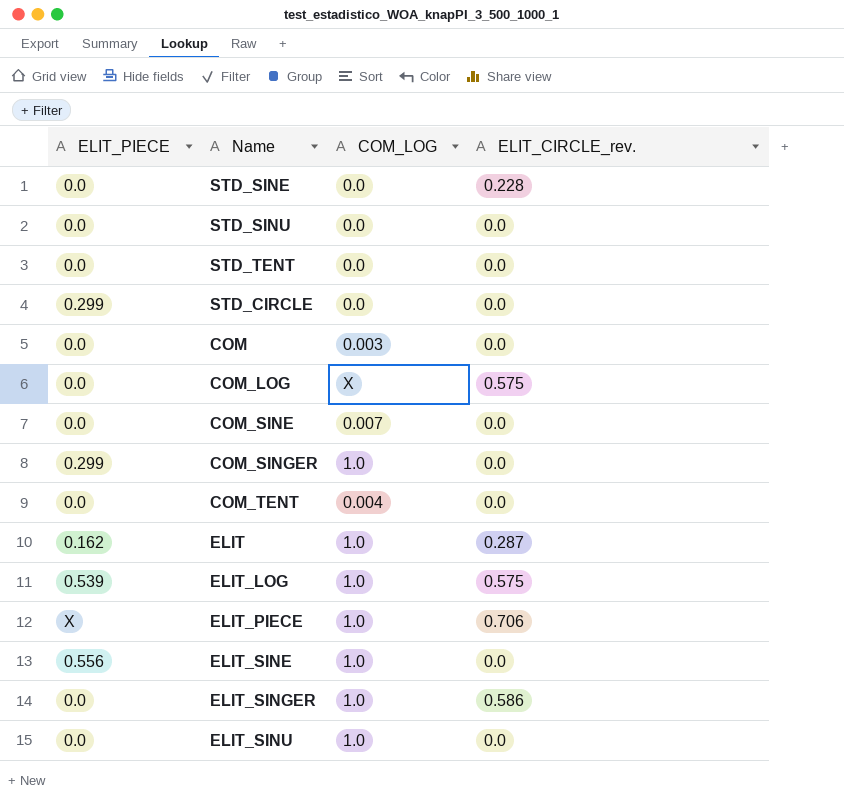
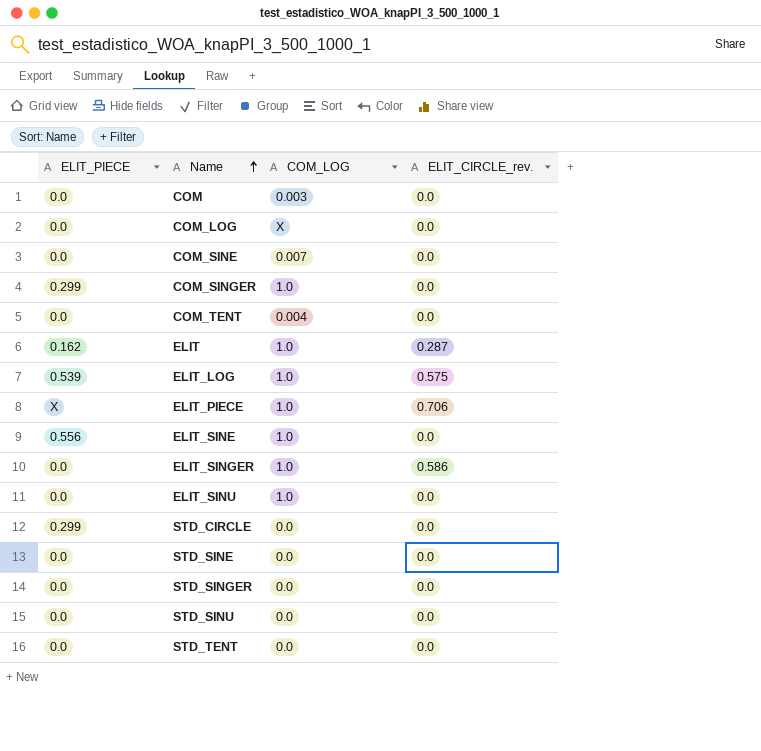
row order: none -> Name ascending
COM_LOG | ELIT_CIRCLE_rev.: 0.575 -> 0.0
STD_SINE | ELIT_CIRCLE_rev.: 0.228 -> 0.0
row STD_SINGER: none -> 0.0 | 0.0 | 0.0

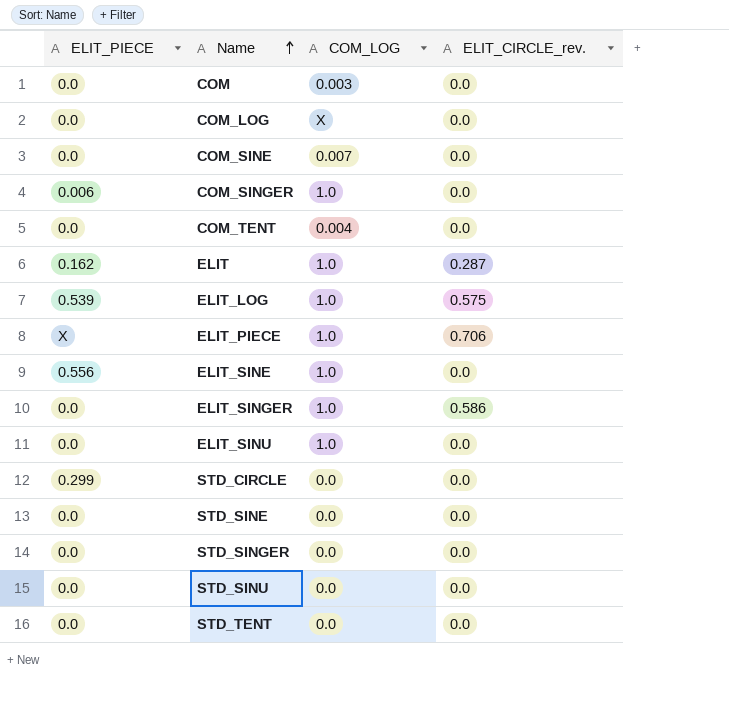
COM_SINGER | ELIT_PIECE: 0.299 -> 0.006

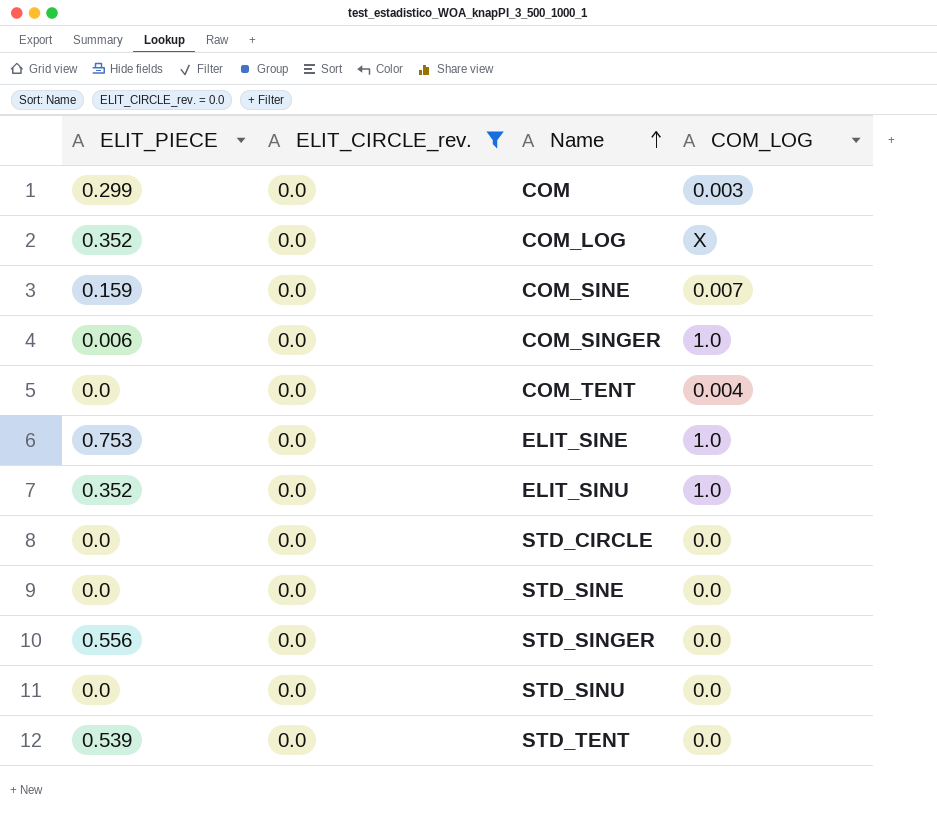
filter: none -> ELIT_CIRCLE_rev. = 0.0
column ELIT_CIRCLE_rev. | position: 4 -> 2
COM | ELIT_PIECE: 0.0 -> 0.299
COM_LOG | ELIT_PIECE: 0.0 -> 0.352
COM_SINE | ELIT_PIECE: 0.0 -> 0.159
ELIT_SINE | ELIT_PIECE: 0.556 -> 0.753
ELIT_SINU | ELIT_PIECE: 0.0 -> 0.352
STD_CIRCLE | ELIT_PIECE: 0.299 -> 0.0
STD_SINGER | ELIT_PIECE: 0.0 -> 0.556
STD_TENT | ELIT_PIECE: 0.0 -> 0.539

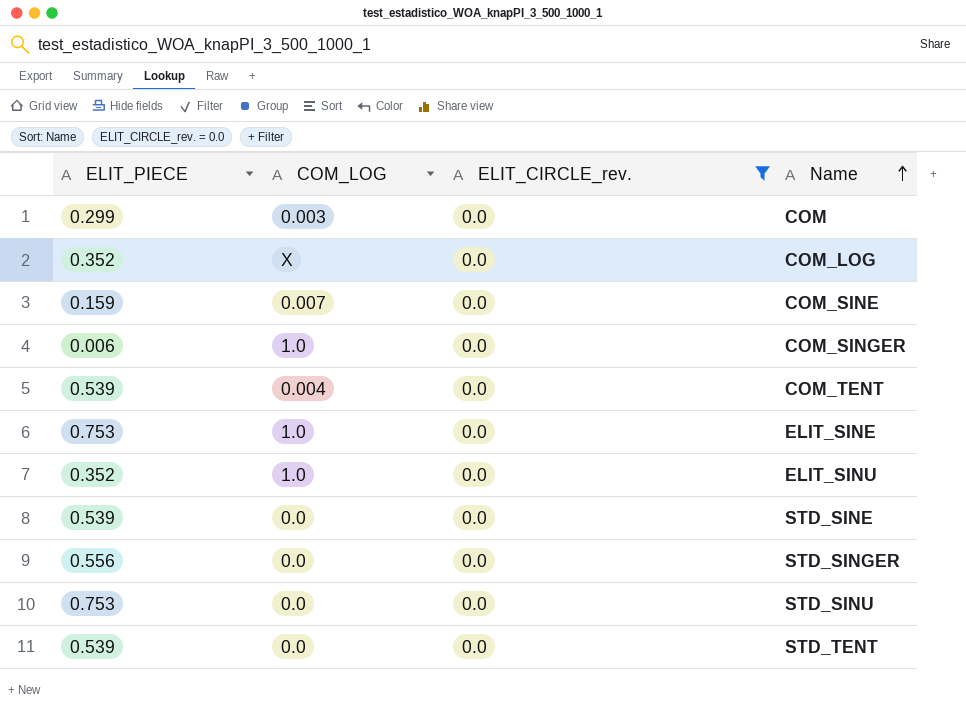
column COM_LOG | position: 4 -> 2
row STD_CIRCLE: 0.0 | 0.0 | 0.0 -> none
COM_TENT | ELIT_PIECE: 0.0 -> 0.539
STD_SINE | ELIT_PIECE: 0.0 -> 0.539
STD_SINU | ELIT_PIECE: 0.0 -> 0.753

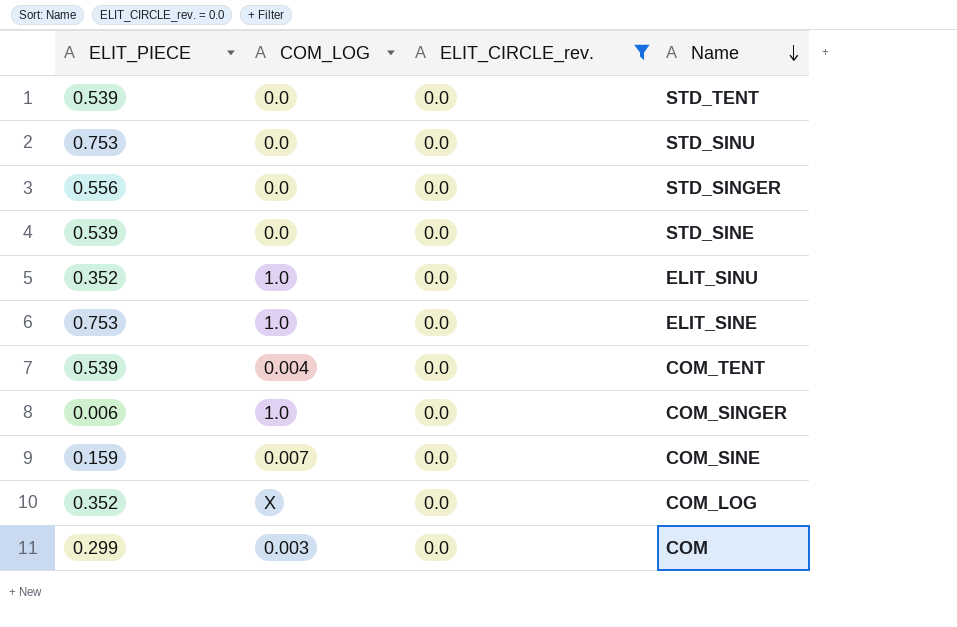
row order: Name ascending -> Name descending

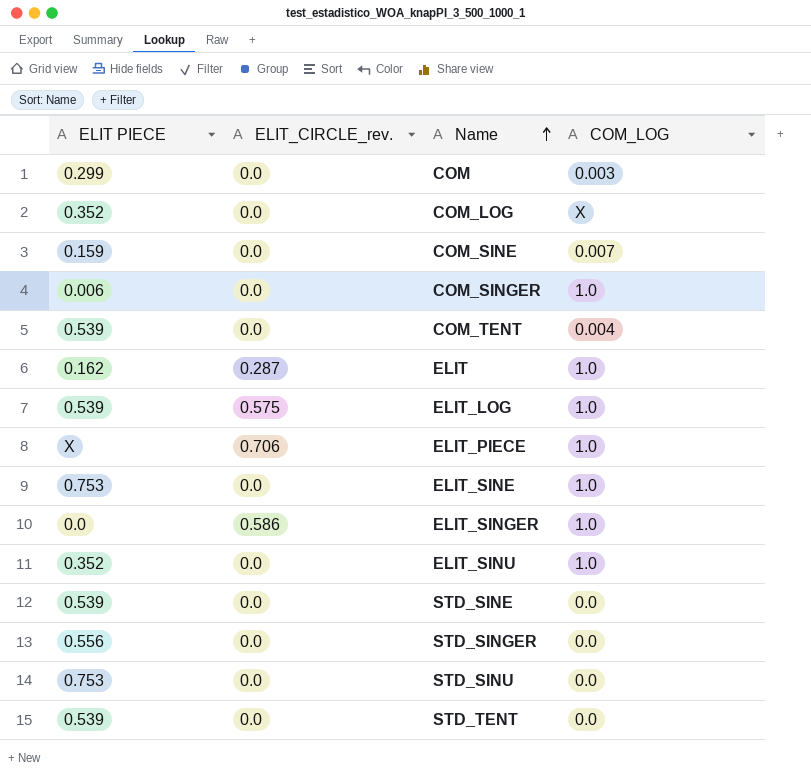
filter: ELIT_CIRCLE_rev. = 0.0 -> none
row order: Name descending -> Name ascending
column name: ELIT_PIECE -> ELIT PIECE
column COM_LOG | position: 2 -> 4

